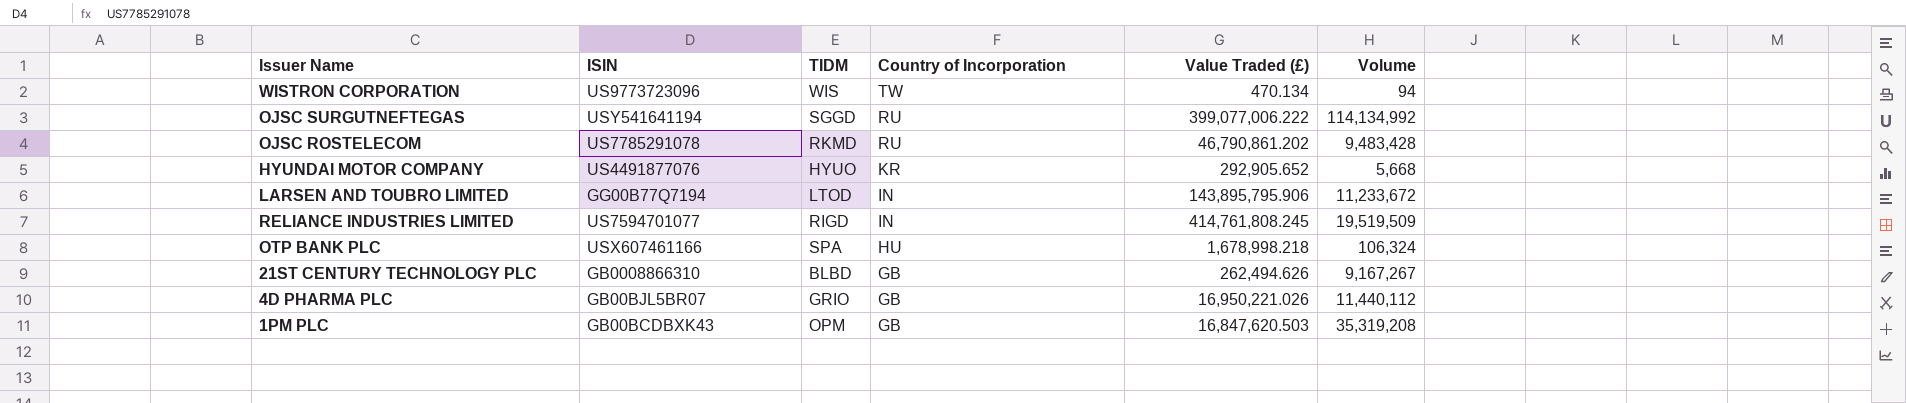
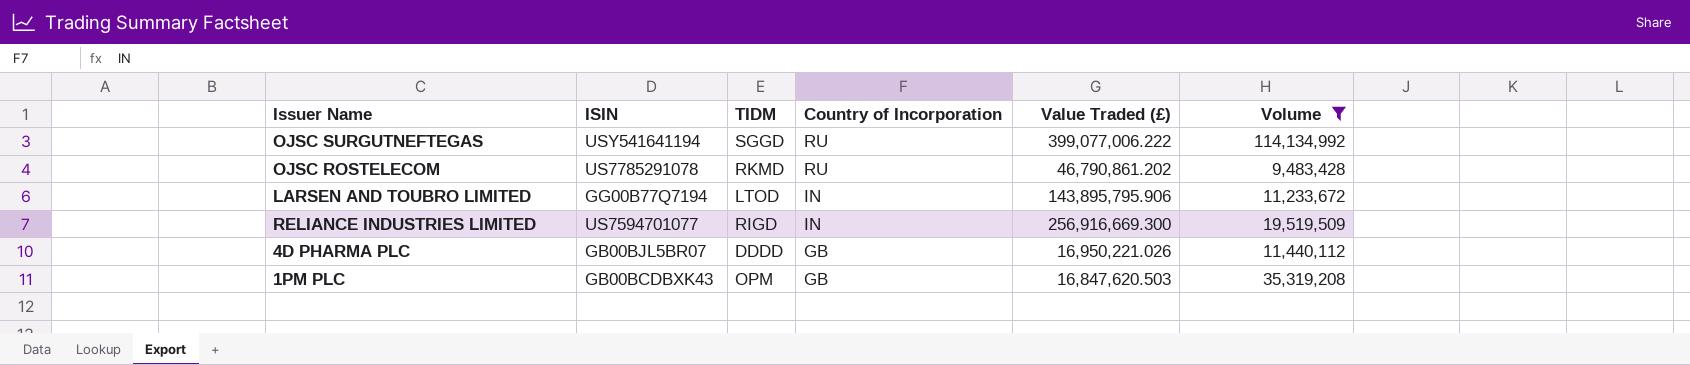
filter: none -> Volume >= 9,483,428
RELIANCE INDUSTRIES LIMITED | Value Traded (£): 414,761,808.245 -> 256,916,669.300
4D PHARMA PLC | TIDM: GRIO -> DDDD

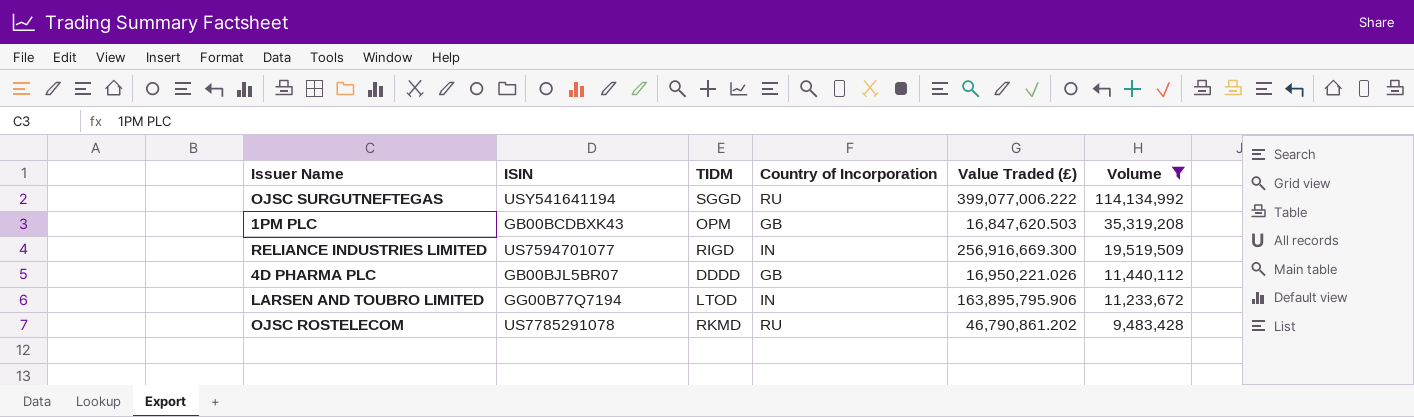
row order: Country of Incorporation descending -> Volume descending
LARSEN AND TOUBRO LIMITED | Value Traded (£): 143,895,795.906 -> 163,895,795.906

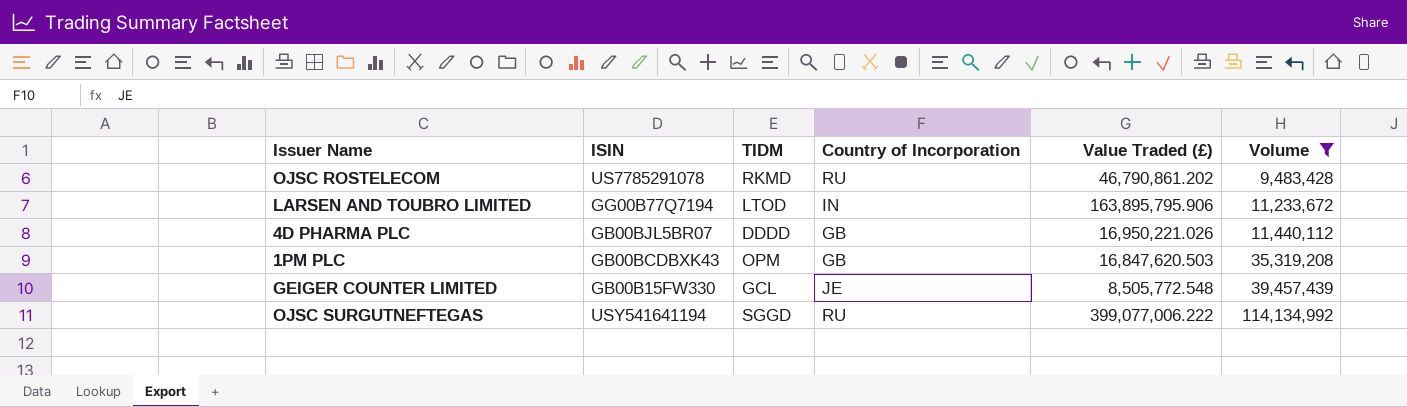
row order: Volume descending -> Volume ascending
row RELIANCE INDUSTRIES LIMITED: US7594701077 | RIGD | IN | 256,916,669.300 | 19,519,509 -> none
row GEIGER COUNTER LIMITED: none -> GB00B15FW330 | GCL | JE | 8,505,772.548 | 39,457,439

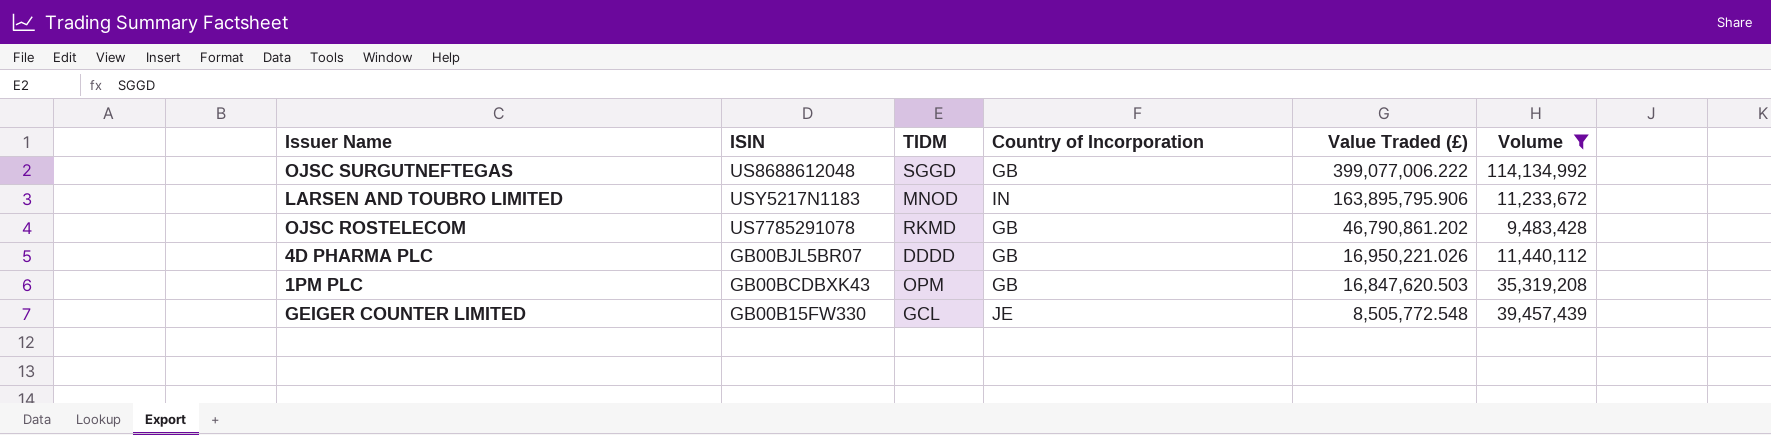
row order: Volume ascending -> Value Traded (£) descending
OJSC SURGUTNEFTEGAS | ISIN: USY541641194 -> US8688612048
OJSC SURGUTNEFTEGAS | Country of Incorporation: RU -> GB
LARSEN AND TOUBRO LIMITED | ISIN: GG00B77Q7194 -> USY5217N1183
LARSEN AND TOUBRO LIMITED | TIDM: LTOD -> MNOD
OJSC ROSTELECOM | Country of Incorporation: RU -> GB

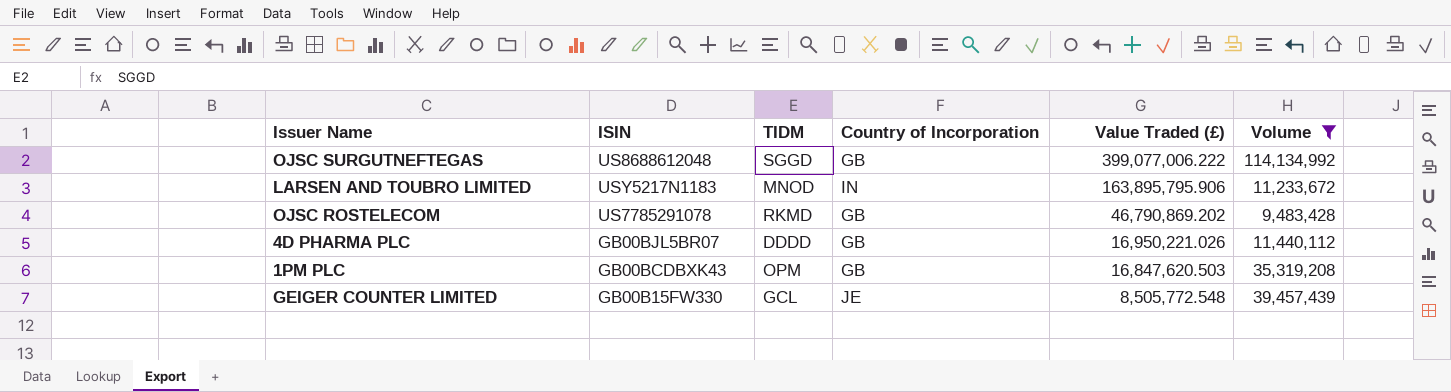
OJSC ROSTELECOM | Value Traded (£): 46,790,861.202 -> 46,790,869.202

